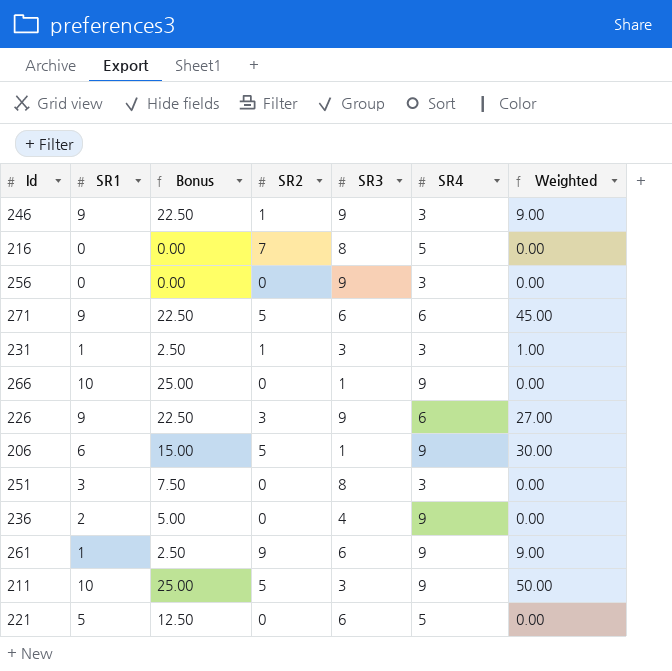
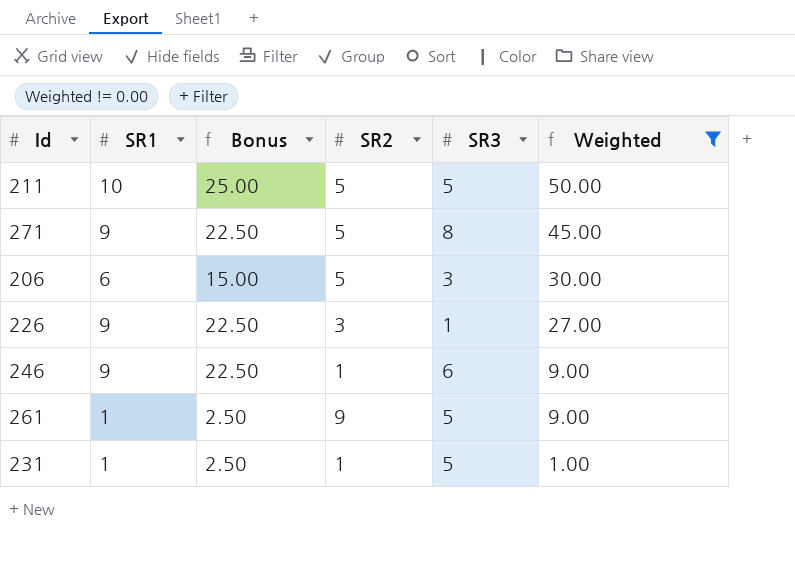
filter: none -> Weighted != 0.00
row order: none -> Weighted descending
column SR4 | position: 6 -> none
211 | SR3: 3 -> 5
271 | SR3: 6 -> 8
206 | SR3: 1 -> 3
226 | SR3: 9 -> 1
246 | SR3: 9 -> 6
261 | SR3: 6 -> 5
231 | SR3: 3 -> 5

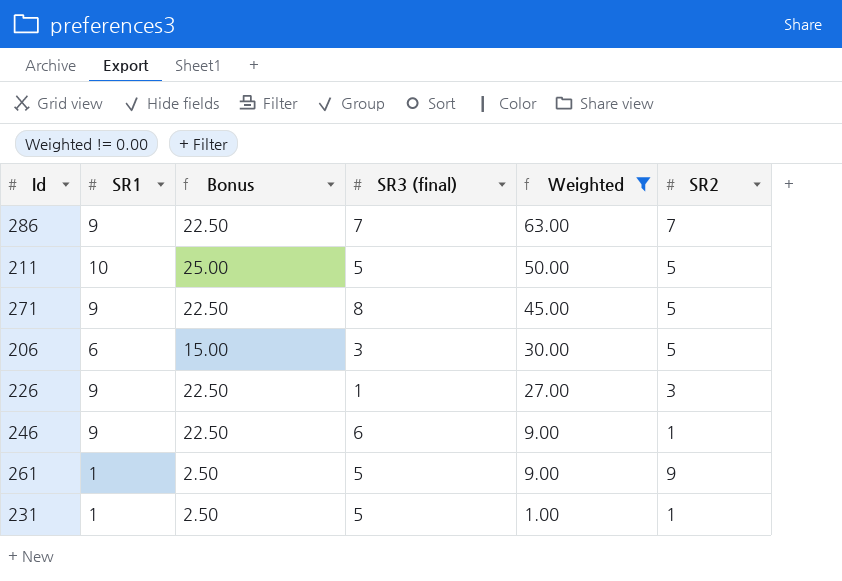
column name: SR3 -> SR3 (final)
column SR2 | position: 4 -> 6
row 286: none -> 9 | 22.50 | 7 | 63.00 | 7

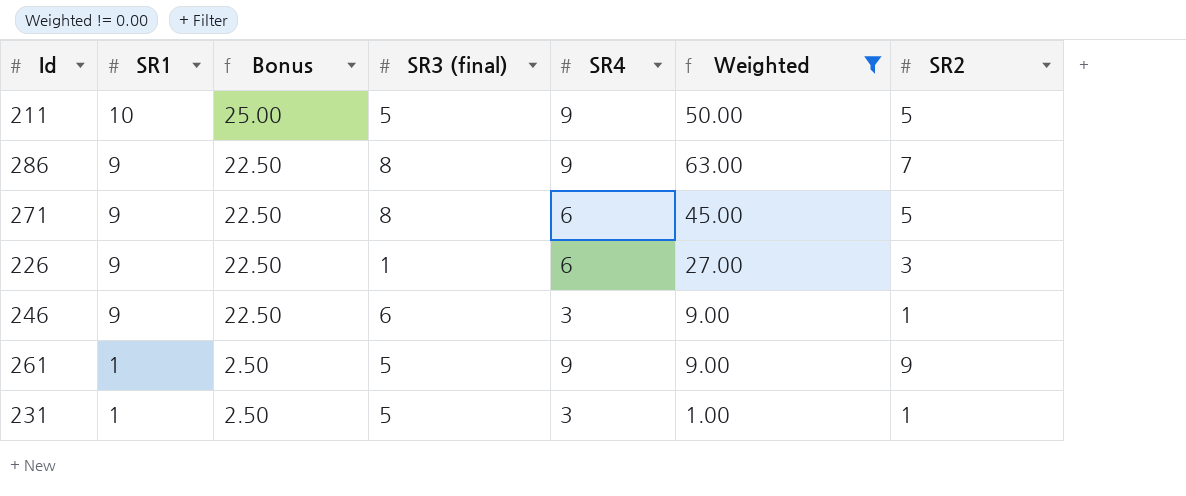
row order: Weighted descending -> SR1 descending
column SR4 | position: none -> 5
row 206: 6 | 15.00 | 3 | 30.00 | 5 -> none
286 | SR3 (final): 7 -> 8

